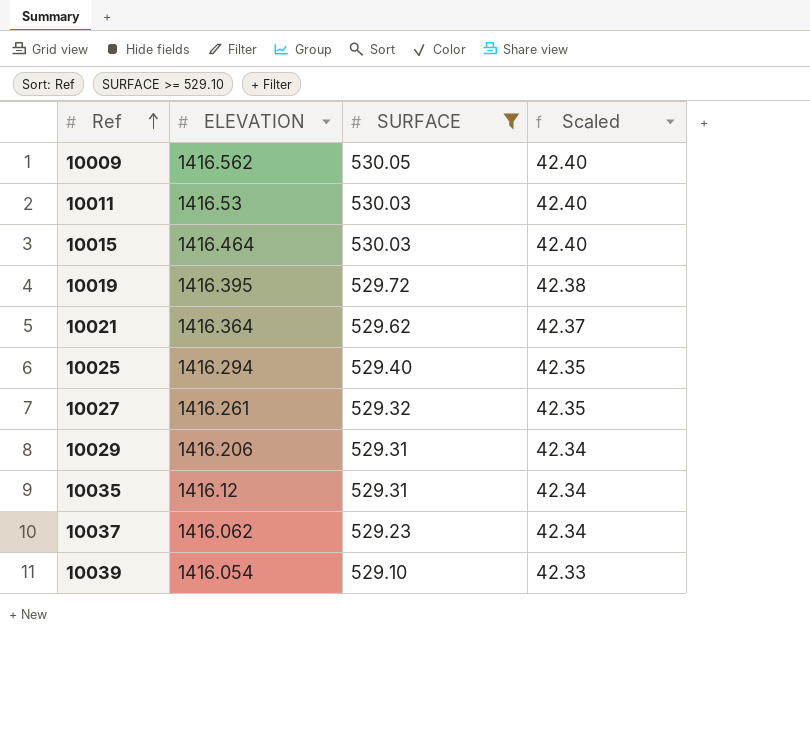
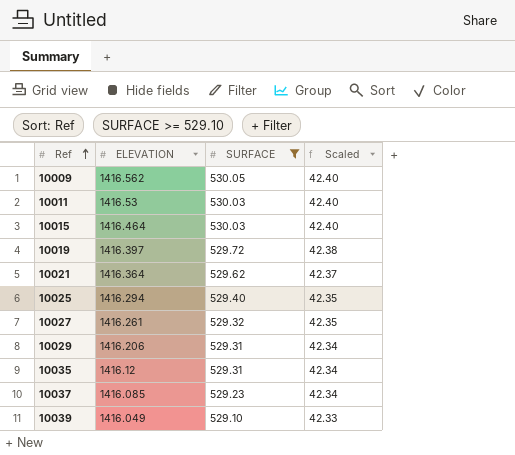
10019 | ELEVATION: 1416.395 -> 1416.397
10037 | ELEVATION: 1416.062 -> 1416.085
10039 | ELEVATION: 1416.054 -> 1416.049

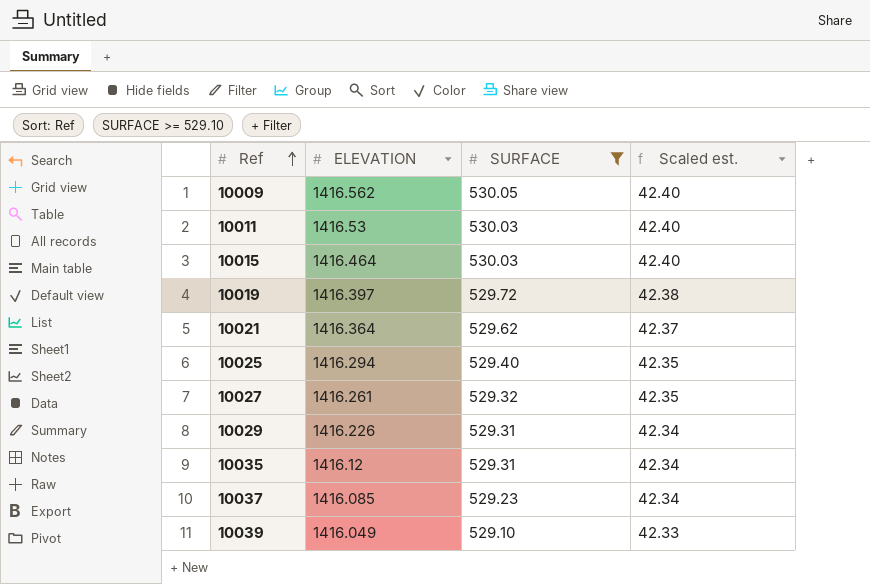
column name: Scaled -> Scaled est.
10029 | ELEVATION: 1416.206 -> 1416.226

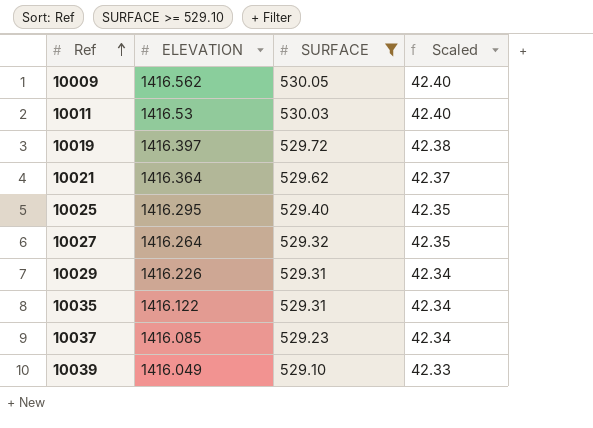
column name: Scaled est. -> Scaled
row 10015: 1416.464 | 530.03 | 42.40 -> none
10025 | ELEVATION: 1416.294 -> 1416.295
10027 | ELEVATION: 1416.261 -> 1416.264
10035 | ELEVATION: 1416.12 -> 1416.122

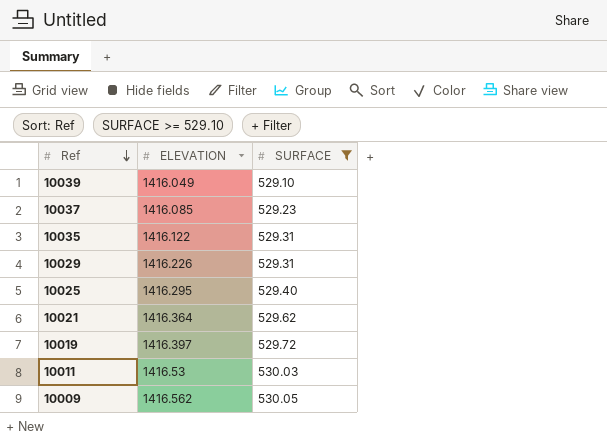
row order: Ref ascending -> Ref descending
column Scaled | formula: [SURFACE] * 0.08 -> none
row 10027: 1416.264 | 529.32 | 42.35 -> none

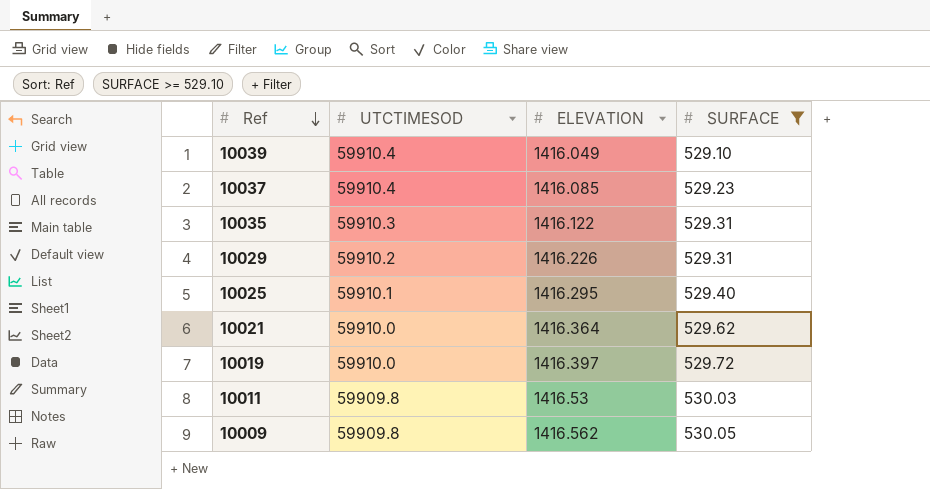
column UTCTIMESOD | position: none -> 2

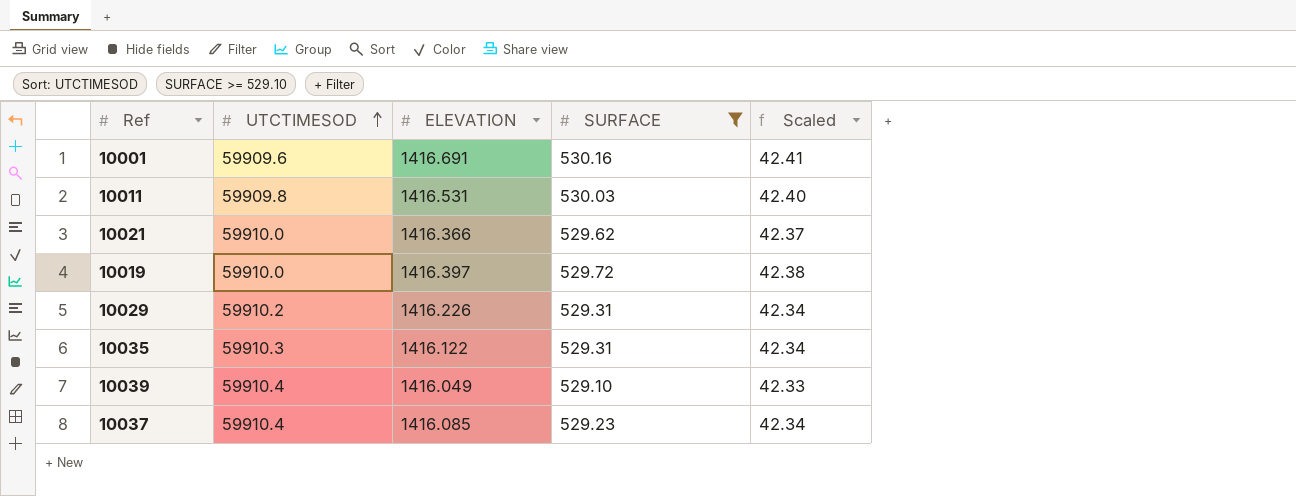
row order: Ref descending -> UTCTIMESOD ascending
column Scaled | formula: none -> [SURFACE] * 0.08
row 10025: 59910.1 | 1416.295 | 529.40 -> none
row 10009: 59909.8 | 1416.562 | 530.05 -> none
row 10001: none -> 59909.6 | 1416.691 | 530.16 | 42.41
10011 | ELEVATION: 1416.53 -> 1416.531
10021 | ELEVATION: 1416.364 -> 1416.366

